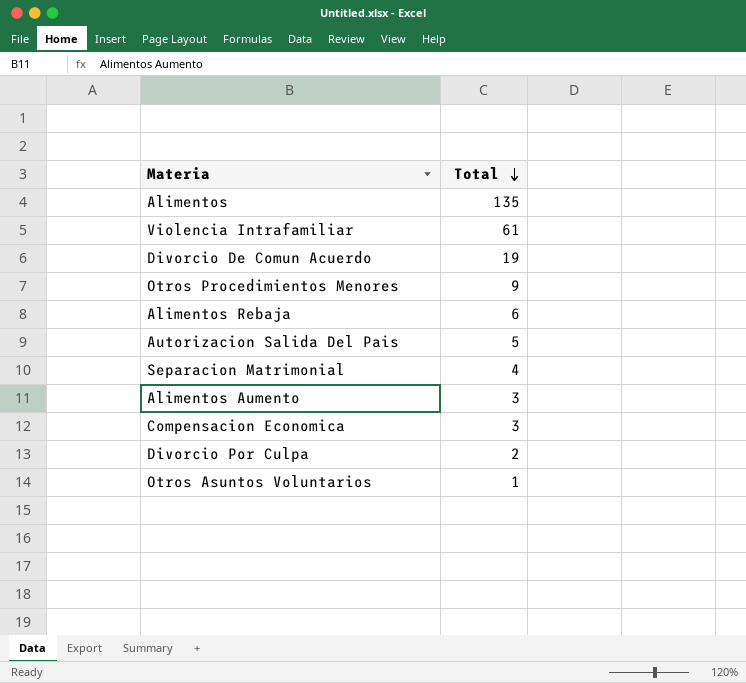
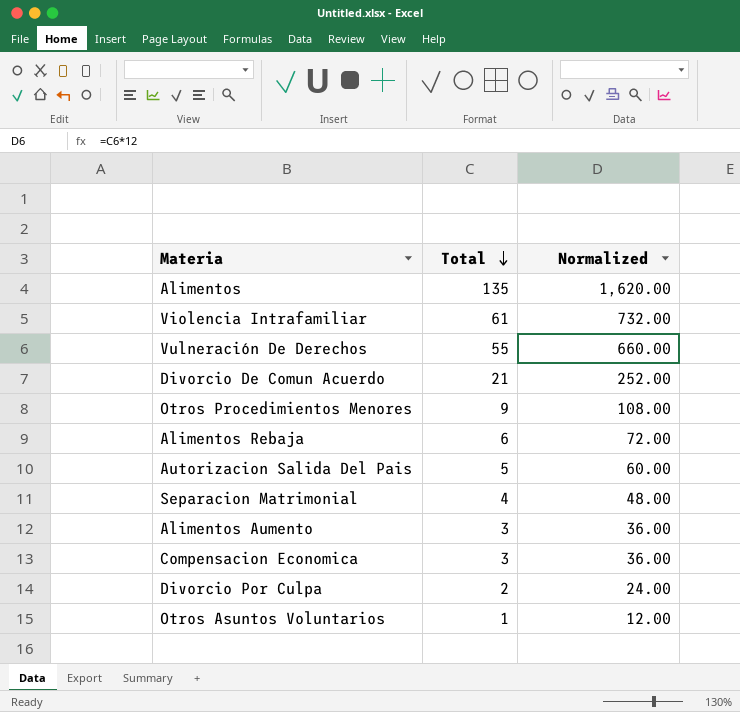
column Normalized | formula: none -> [Total] * 12
row Vulneración De Derechos: none -> 55 | 660.00
Divorcio De Comun Acuerdo | Total: 19 -> 21

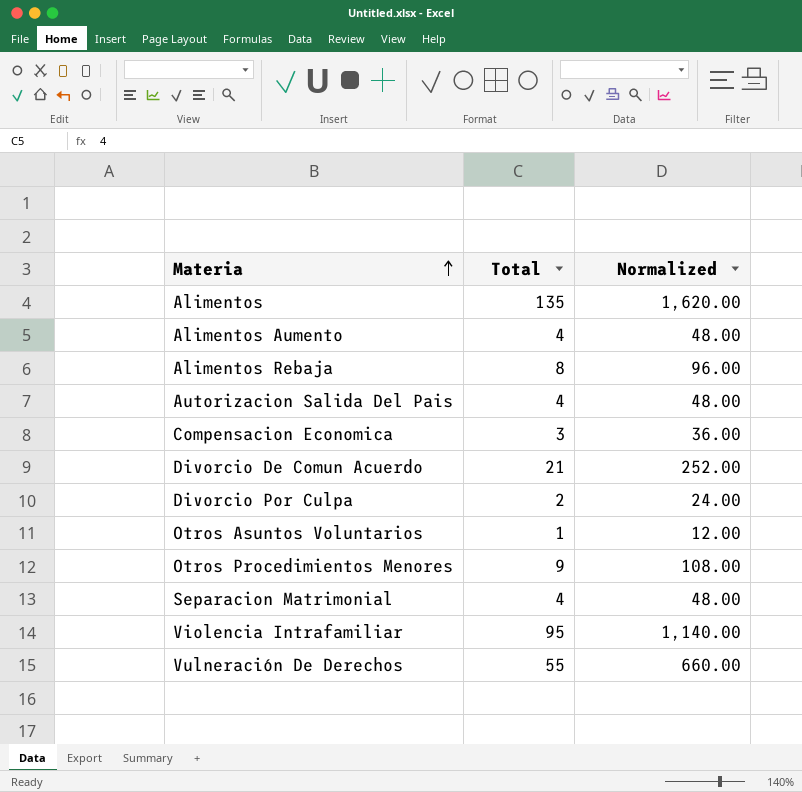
row order: Total descending -> Materia ascending
Alimentos Aumento | Total: 3 -> 4
Alimentos Aumento | Normalized: 36.00 -> 48.00
Alimentos Rebaja | Total: 6 -> 8
Alimentos Rebaja | Normalized: 72.00 -> 96.00
Autorizacion Salida Del Pais | Total: 5 -> 4
Autorizacion Salida Del Pais | Normalized: 60.00 -> 48.00
Violencia Intrafamiliar | Total: 61 -> 95
Violencia Intrafamiliar | Normalized: 732.00 -> 1,140.00

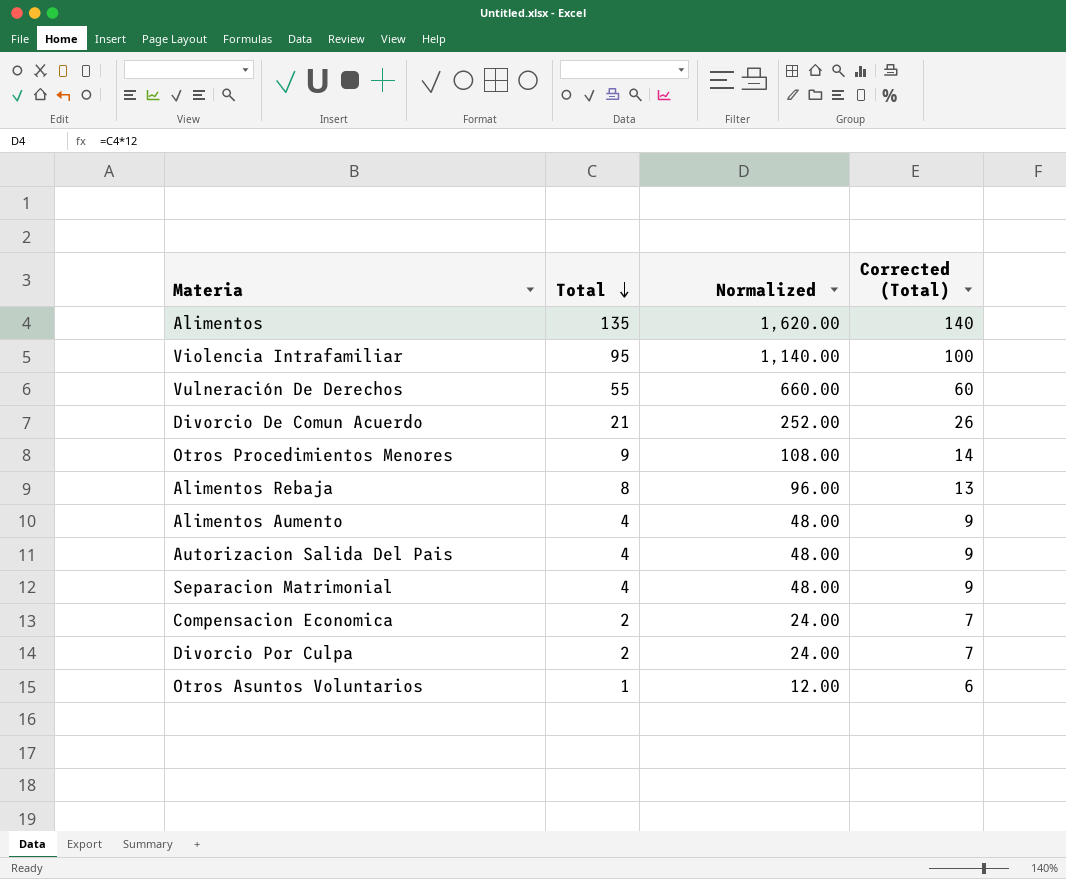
row order: Materia ascending -> Total descending
column Corrected (Total) | formula: none -> [Total] + 5
Compensacion Economica | Total: 3 -> 2
Compensacion Economica | Normalized: 36.00 -> 24.00

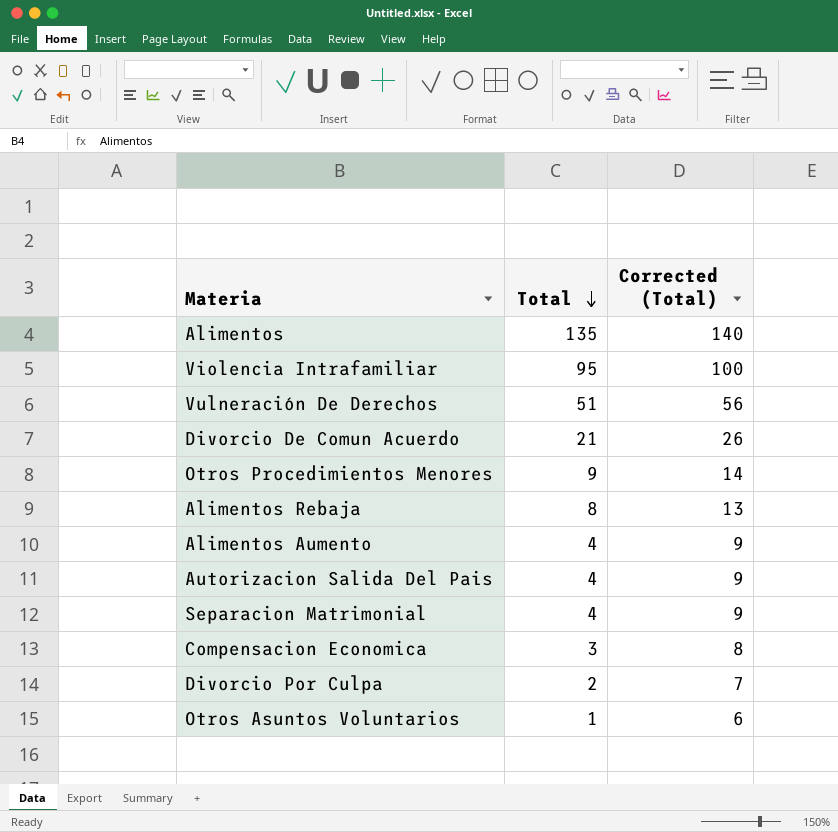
column Normalized | formula: [Total] * 12 -> none
Vulneración De Derechos | Total: 55 -> 51
Vulneración De Derechos | Corrected (Total): 60 -> 56
Compensacion Economica | Total: 2 -> 3
Compensacion Economica | Corrected (Total): 7 -> 8

